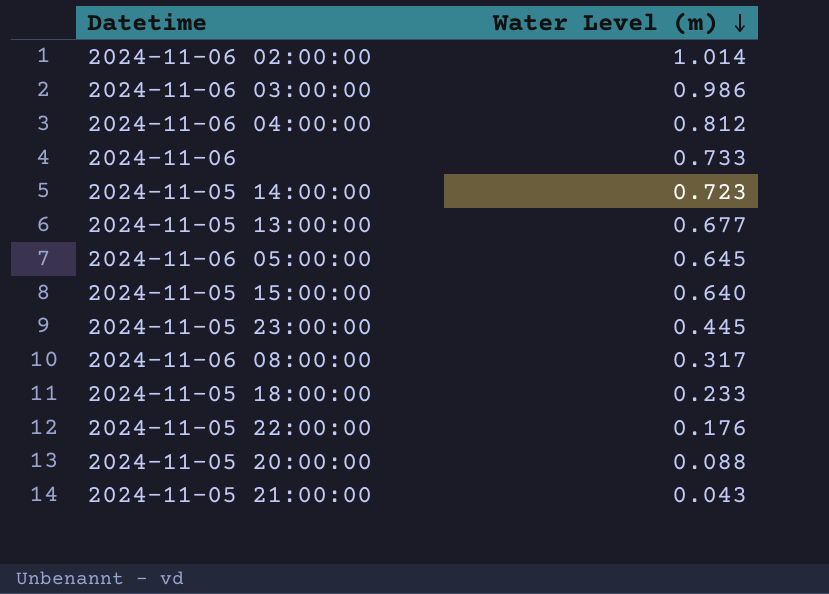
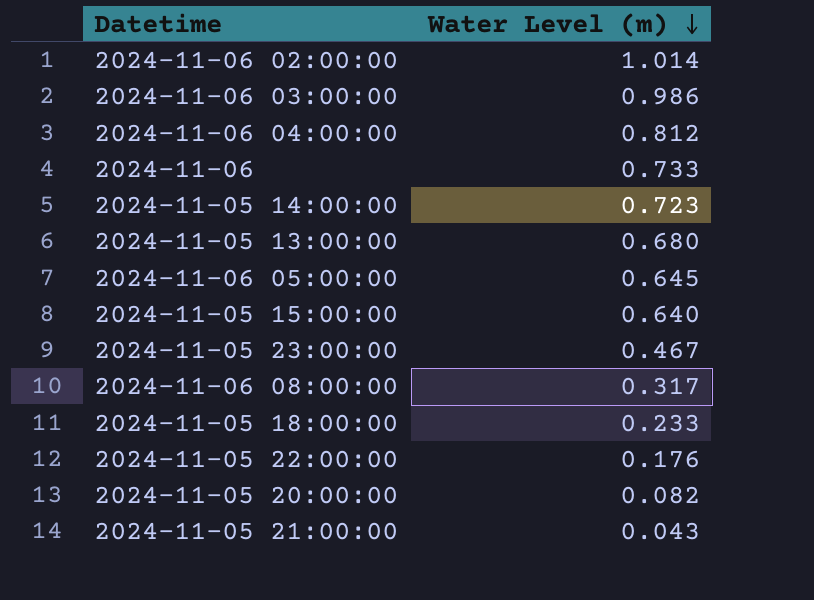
2024-11-05 13:00:00 | Water Level (m): 0.677 -> 0.680
2024-11-05 23:00:00 | Water Level (m): 0.445 -> 0.467
2024-11-05 20:00:00 | Water Level (m): 0.088 -> 0.082

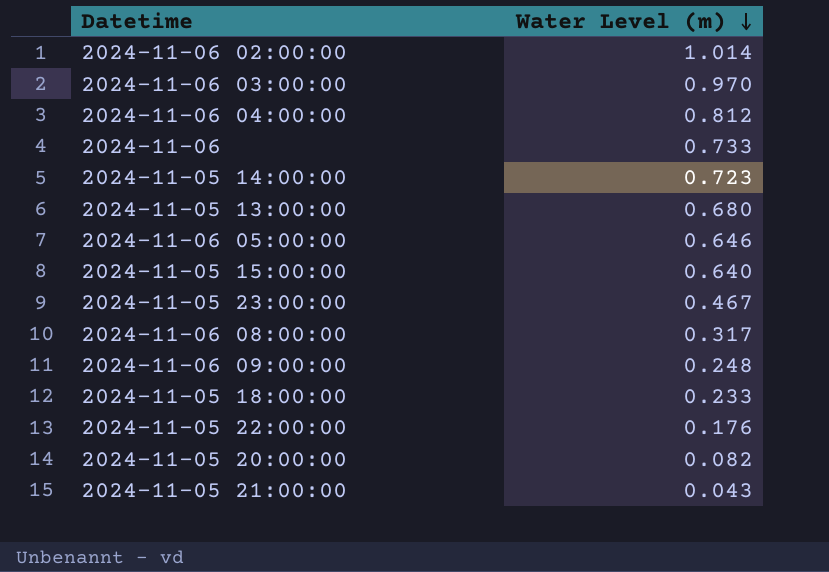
2024-11-06 03:00:00 | Water Level (m): 0.986 -> 0.970
2024-11-06 05:00:00 | Water Level (m): 0.645 -> 0.646
row 2024-11-06 09:00:00: none -> 0.248

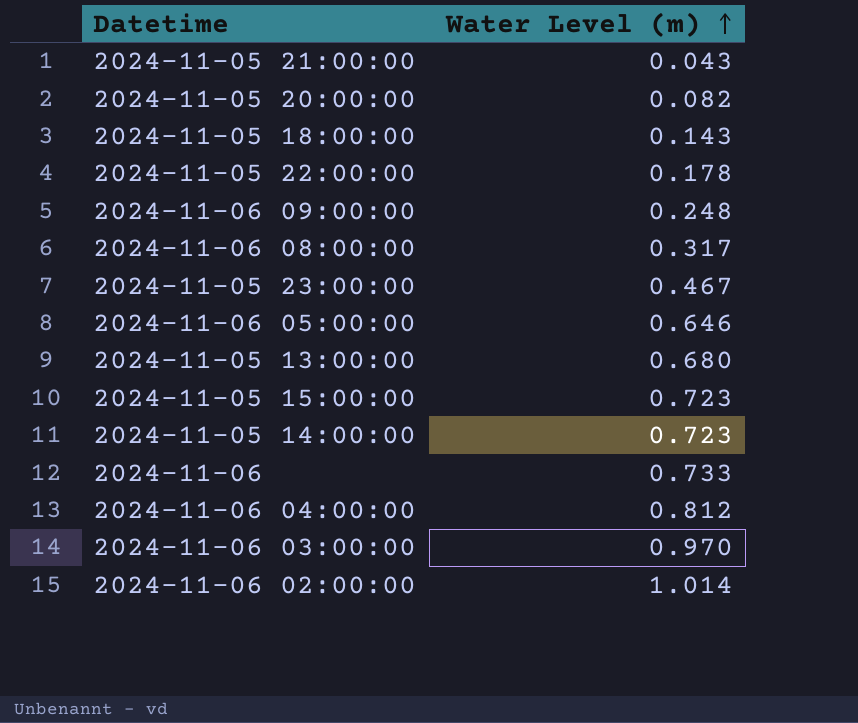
row order: Water Level (m) descending -> Water Level (m) ascending
2024-11-05 18:00:00 | Water Level (m): 0.233 -> 0.143
2024-11-05 22:00:00 | Water Level (m): 0.176 -> 0.178
2024-11-05 15:00:00 | Water Level (m): 0.640 -> 0.723

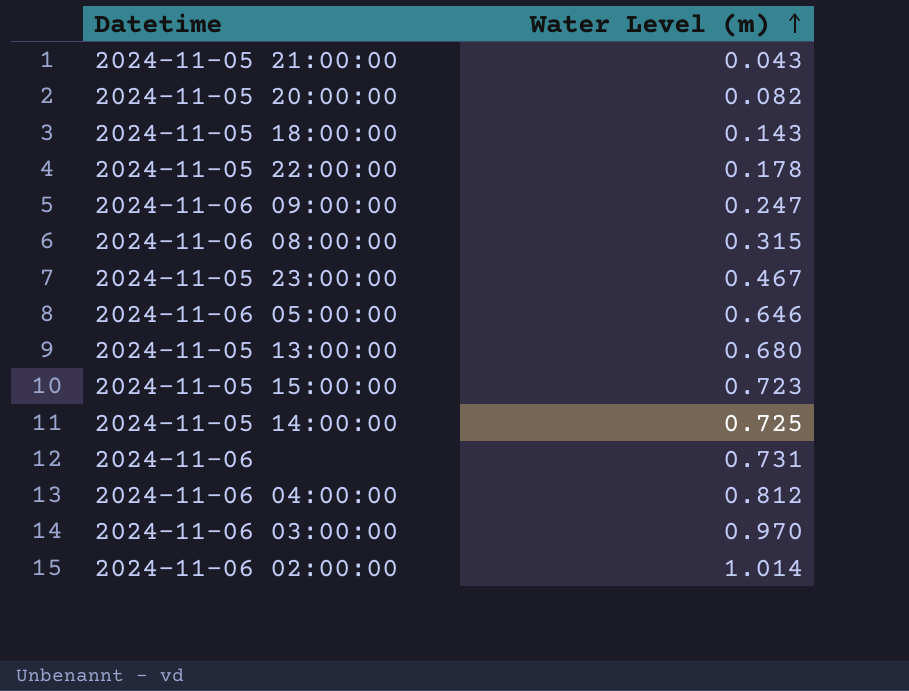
2024-11-06 09:00:00 | Water Level (m): 0.248 -> 0.247
2024-11-06 08:00:00 | Water Level (m): 0.317 -> 0.315
2024-11-05 14:00:00 | Water Level (m): 0.723 -> 0.725
2024-11-06 | Water Level (m): 0.733 -> 0.731

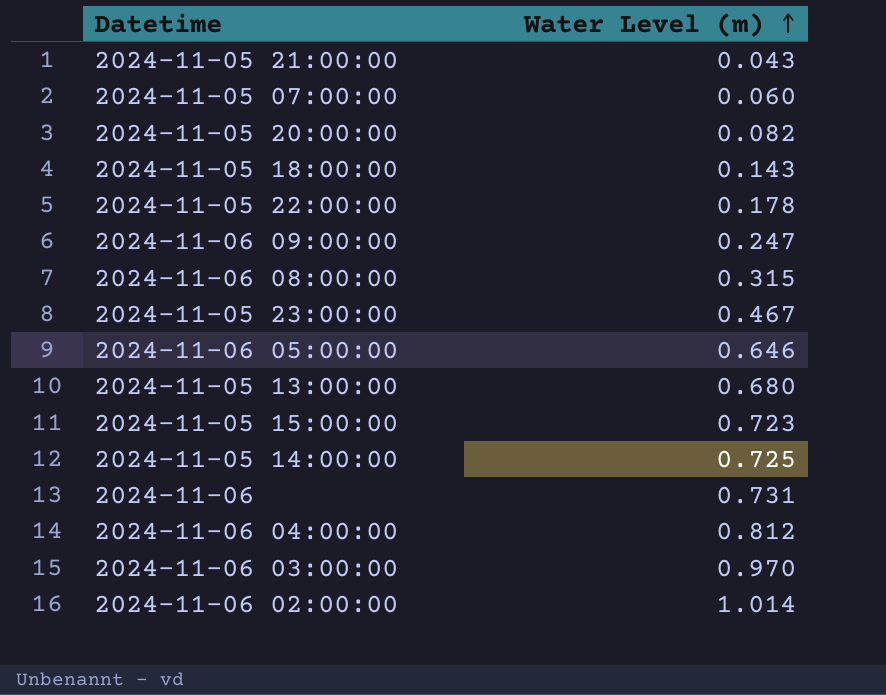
row 2024-11-05 07:00:00: none -> 0.060

